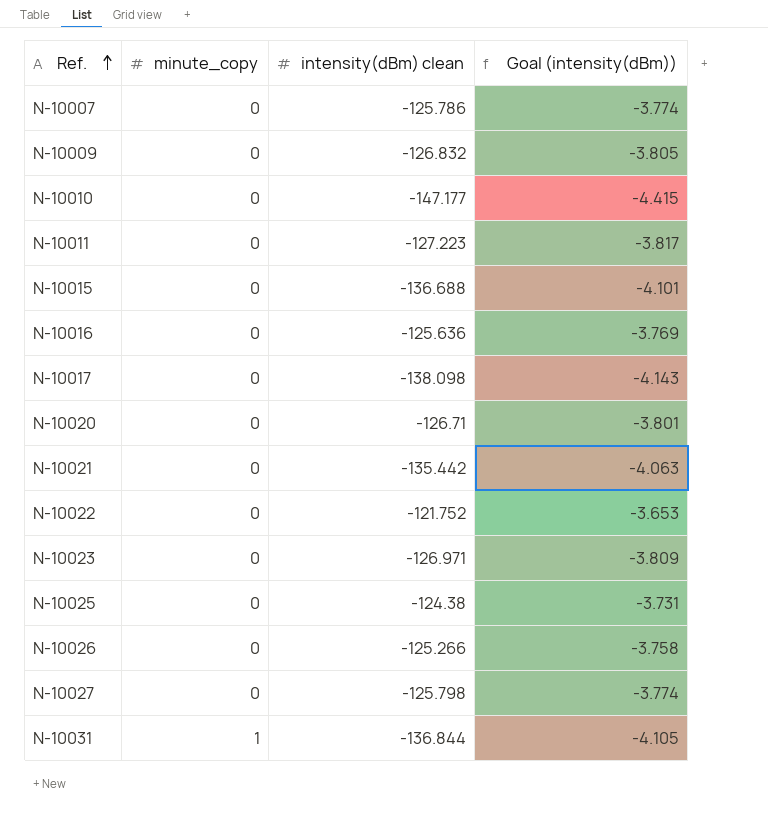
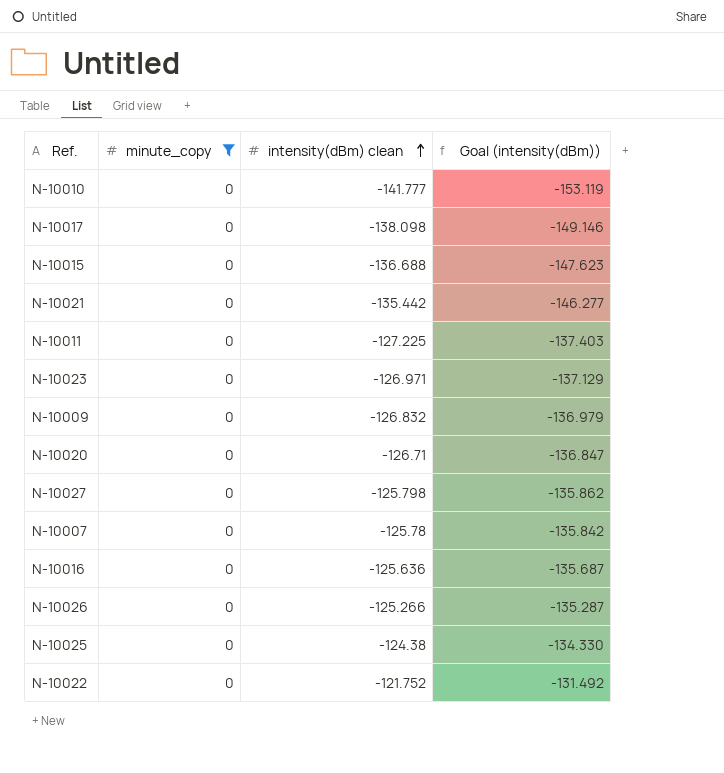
filter: none -> minute_copy = 0
row order: Ref. ascending -> intensity(dBm) clean ascending
column Goal (intensity(dBm)) | formula: [intensity(dBm) clean] * 0.03 -> [intensity(dBm) clean] * 1.08
N-10010 | intensity(dBm) clean: -147.177 -> -141.777
N-10011 | intensity(dBm) clean: -127.223 -> -127.225
N-10007 | intensity(dBm) clean: -125.786 -> -125.78

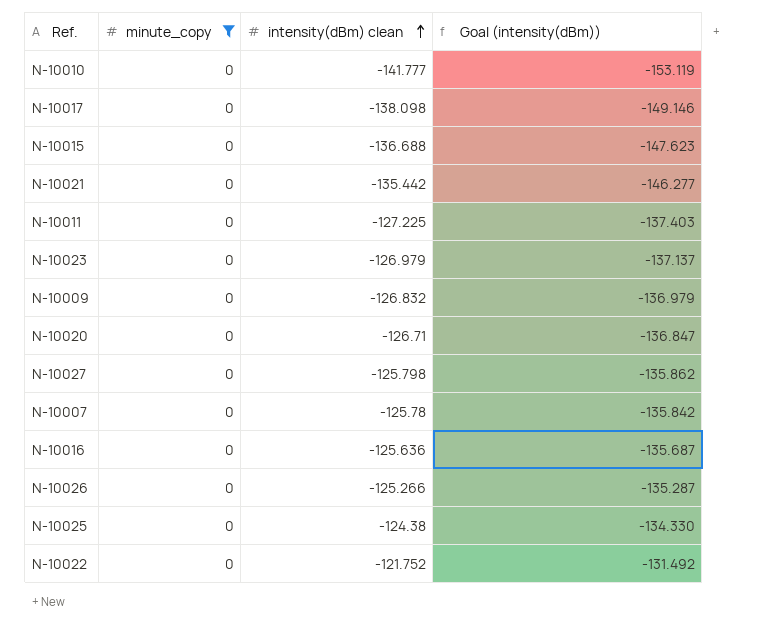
N-10023 | intensity(dBm) clean: -126.971 -> -126.979
N-10023 | Goal (intensity(dBm)): -137.129 -> -137.137

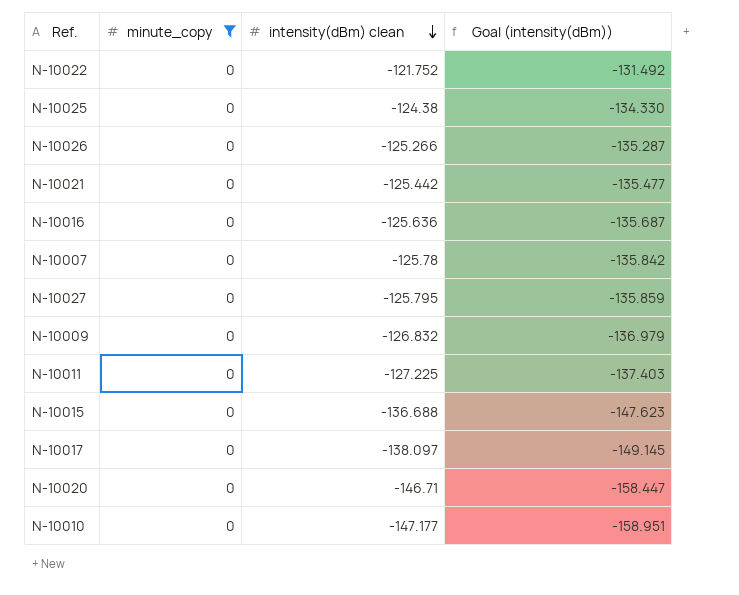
row order: intensity(dBm) clean ascending -> intensity(dBm) clean descending
row N-10023: 0 | -126.979 | -137.137 -> none
N-10021 | intensity(dBm) clean: -135.442 -> -125.442
N-10021 | Goal (intensity(dBm)): -146.277 -> -135.477
N-10027 | intensity(dBm) clean: -125.798 -> -125.795
N-10027 | Goal (intensity(dBm)): -135.862 -> -135.859
N-10017 | intensity(dBm) clean: -138.098 -> -138.097
N-10017 | Goal (intensity(dBm)): -149.146 -> -149.145
N-10020 | intensity(dBm) clean: -126.71 -> -146.71
N-10020 | Goal (intensity(dBm)): -136.847 -> -158.447
N-10010 | intensity(dBm) clean: -141.777 -> -147.177
N-10010 | Goal (intensity(dBm)): -153.119 -> -158.951

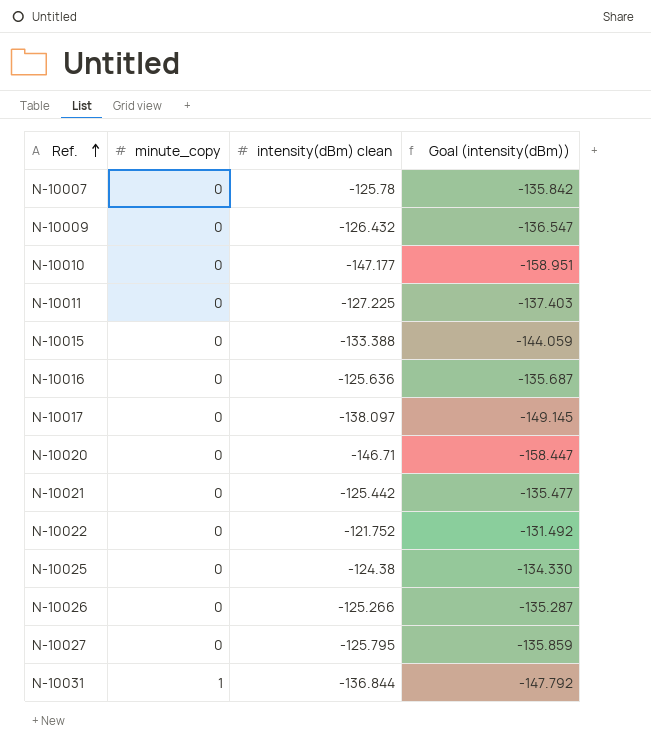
filter: minute_copy = 0 -> none
row order: intensity(dBm) clean descending -> Ref. ascending
N-10009 | intensity(dBm) clean: -126.832 -> -126.432
N-10009 | Goal (intensity(dBm)): -136.979 -> -136.547
N-10015 | intensity(dBm) clean: -136.688 -> -133.388
N-10015 | Goal (intensity(dBm)): -147.623 -> -144.059

